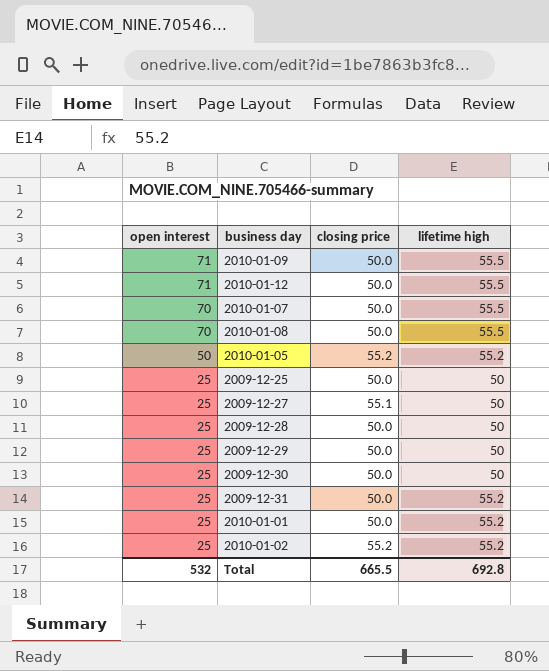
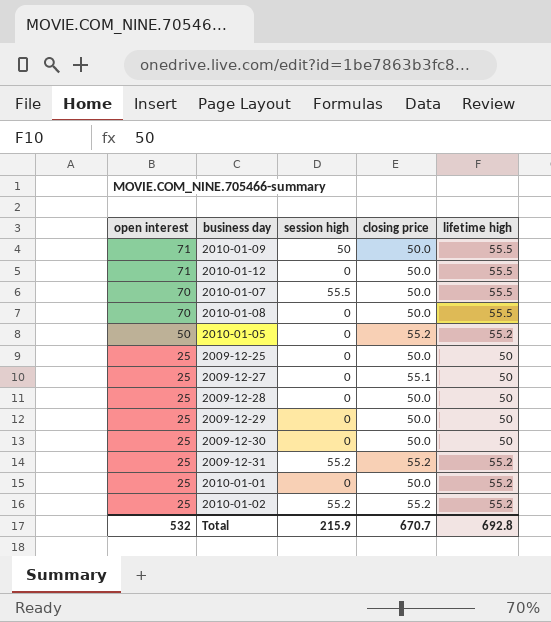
column session high | position: none -> 3
2009-12-31 | closing price: 50.0 -> 55.2
Total | closing price: 665.5 -> 670.7

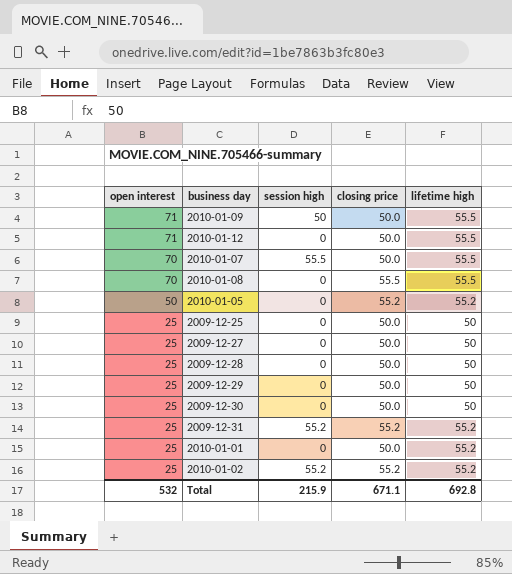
2010-01-08 | closing price: 50.0 -> 55.5
2009-12-27 | closing price: 55.1 -> 50.0
Total | closing price: 670.7 -> 671.1

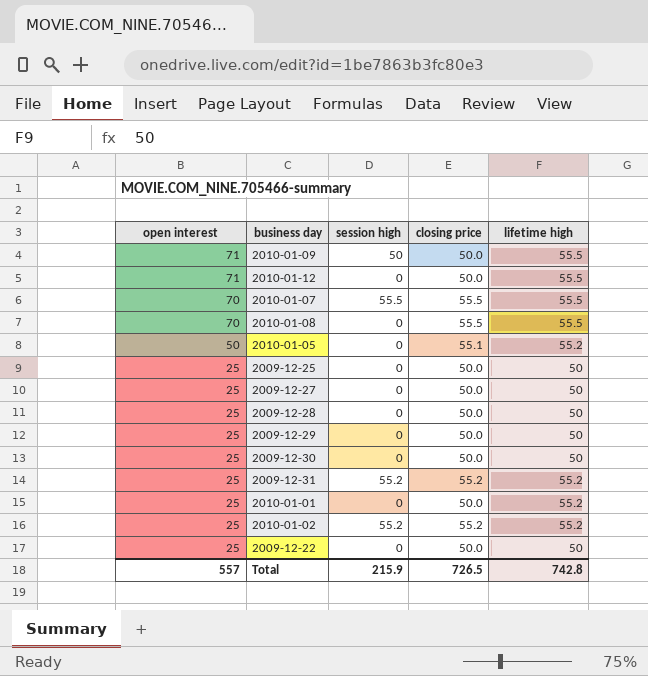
2010-01-07 | closing price: 50.0 -> 55.5
2010-01-05 | closing price: 55.2 -> 55.1
row 2009-12-22: none -> 25 | 0 | 50.0 | 50
Total | open interest: 532 -> 557
Total | closing price: 671.1 -> 726.5
Total | lifetime high: 692.8 -> 742.8

